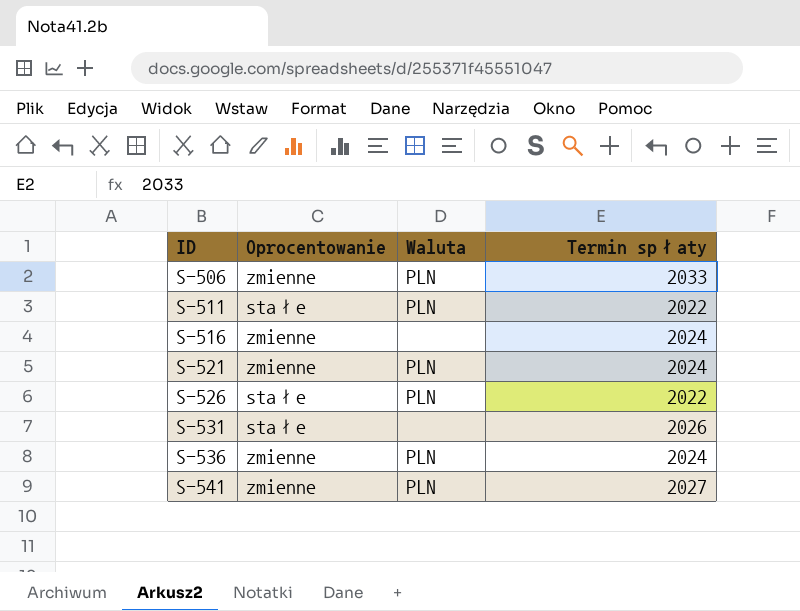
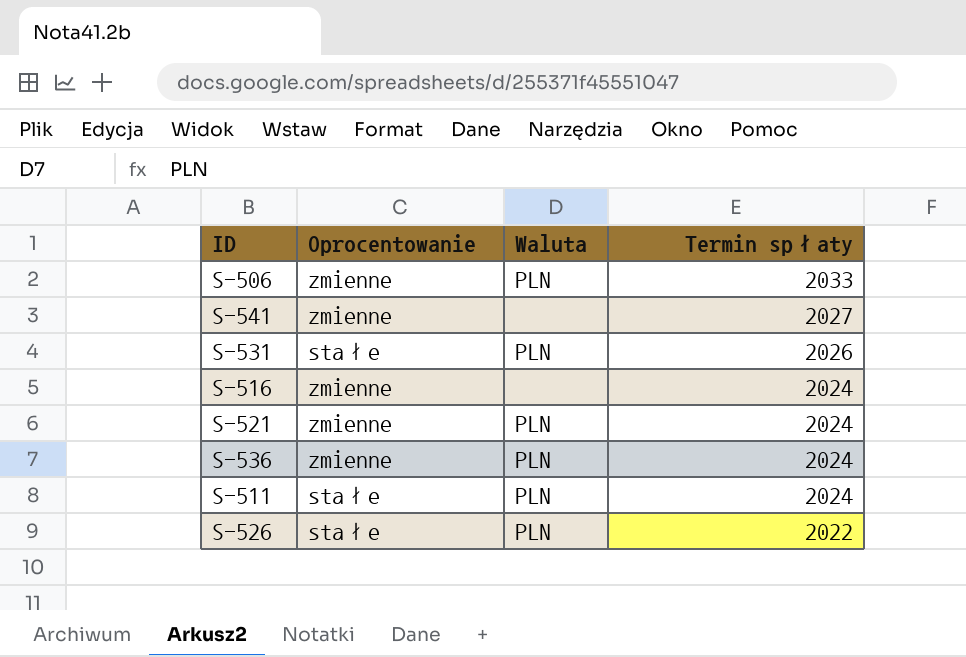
row order: ID ascending -> Termin spłaty descending
S-541 | Waluta: PLN -> none
S-531 | Waluta: none -> PLN
S-511 | Termin spłaty: 2022 -> 2024

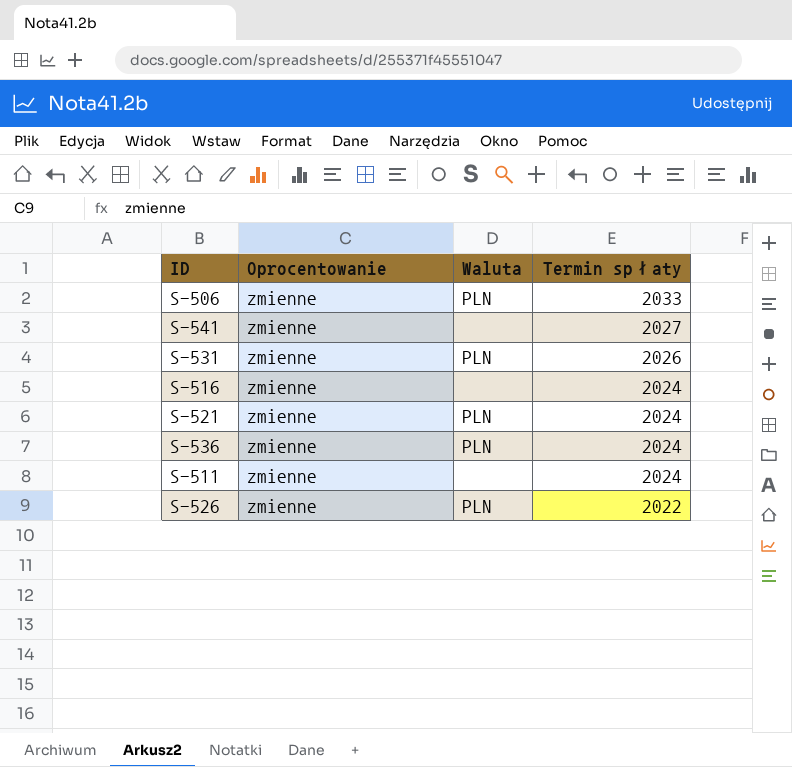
S-531 | Oprocentowanie: stałe -> zmienne
S-511 | Oprocentowanie: stałe -> zmienne
S-511 | Waluta: PLN -> none
S-526 | Oprocentowanie: stałe -> zmienne

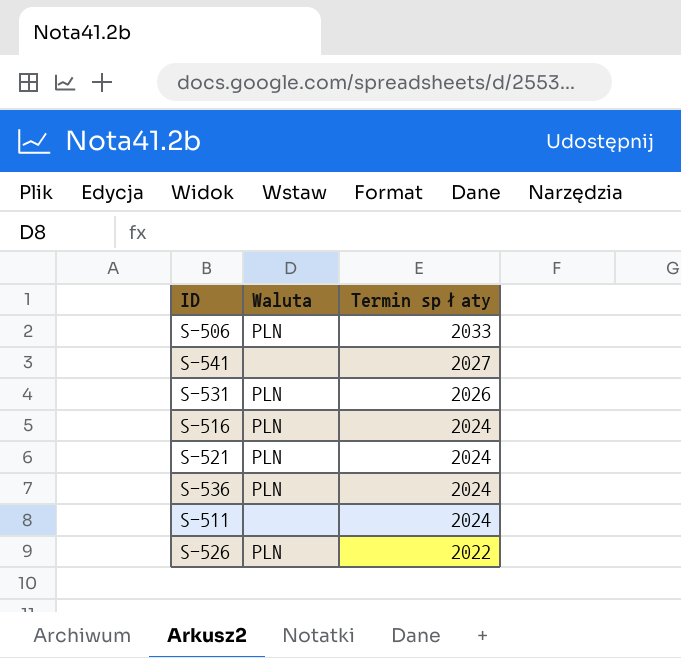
column Oprocentowanie | position: 2 -> none
S-516 | Waluta: none -> PLN

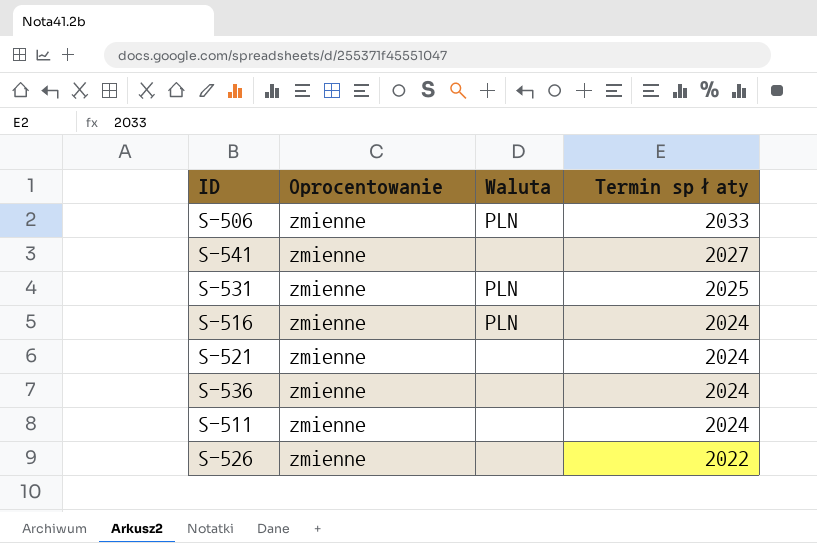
column Oprocentowanie | position: none -> 2
S-531 | Termin spłaty: 2026 -> 2025
S-521 | Waluta: PLN -> none
S-536 | Waluta: PLN -> none
S-526 | Waluta: PLN -> none

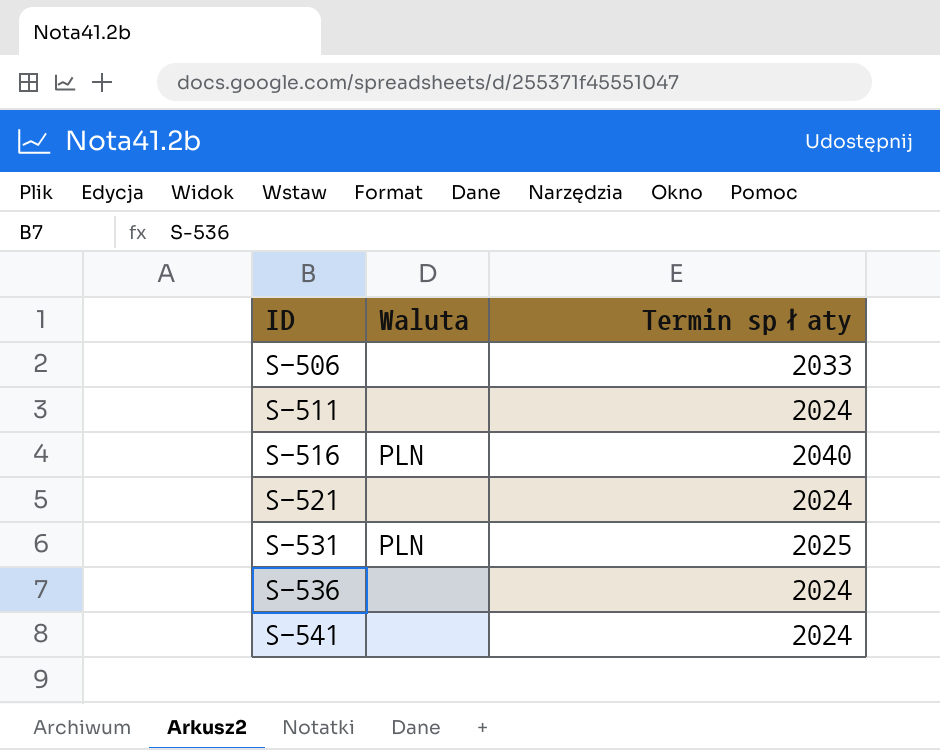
row order: Termin spłaty descending -> ID ascending
column Oprocentowanie | position: 2 -> none
row S-526: zmienne | none | 2022 -> none
S-506 | Waluta: PLN -> none
S-516 | Termin spłaty: 2024 -> 2040
S-541 | Termin spłaty: 2027 -> 2024

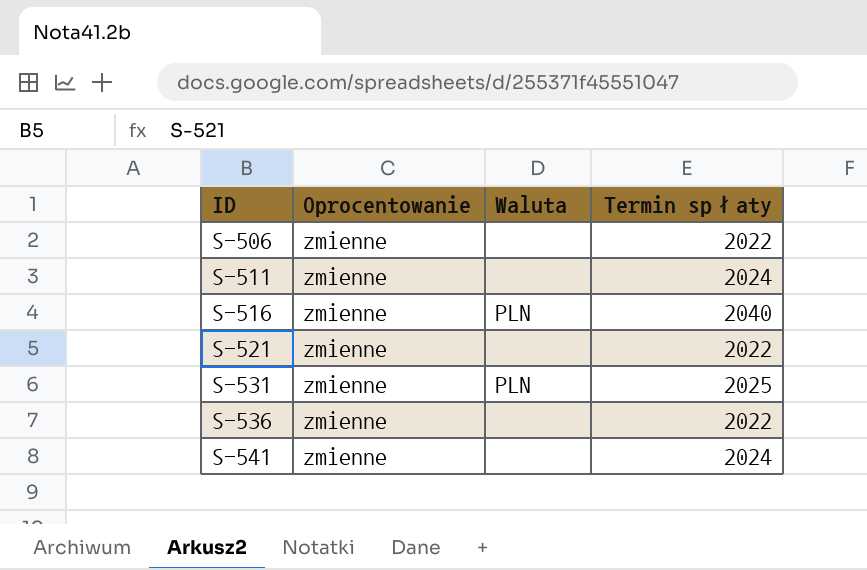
column Oprocentowanie | position: none -> 2
S-506 | Termin spłaty: 2033 -> 2022
S-521 | Termin spłaty: 2024 -> 2022
S-536 | Termin spłaty: 2024 -> 2022

